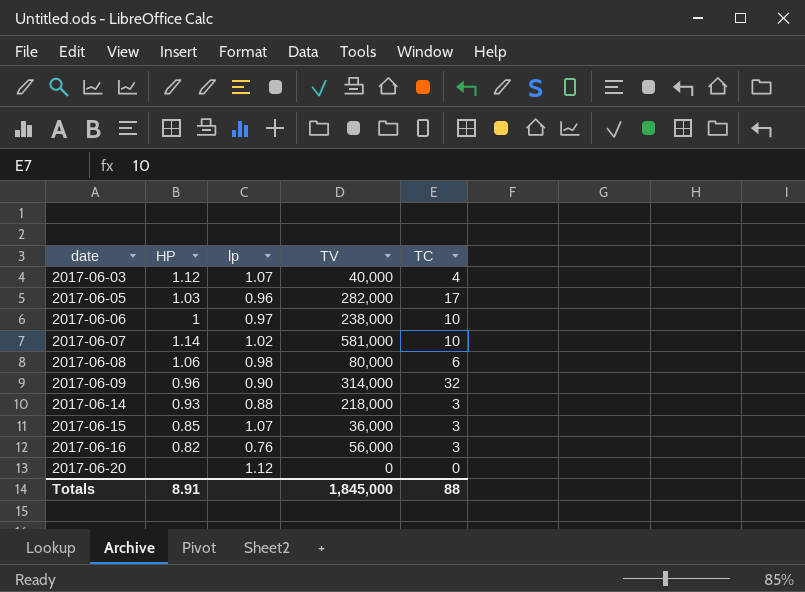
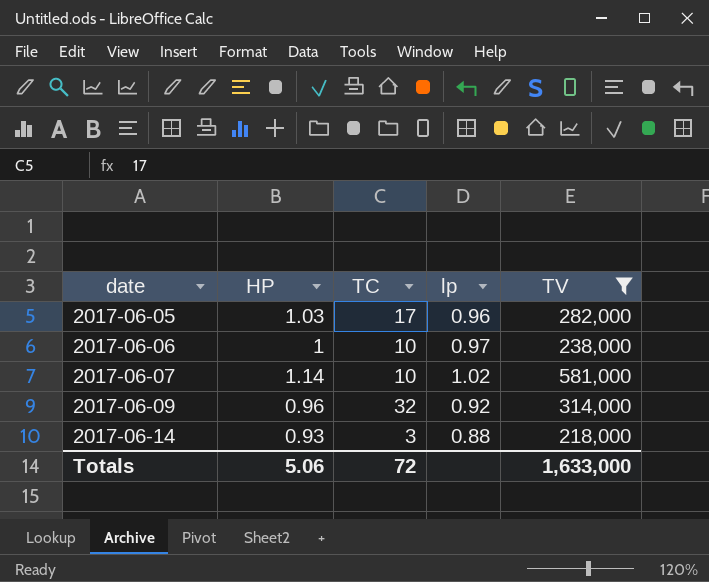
filter: none -> TV >= 218,000
column TC | position: 5 -> 3
2017-06-09 | lp: 0.90 -> 0.92
Totals | HP: 8.91 -> 5.06
Totals | TC: 88 -> 72
Totals | TV: 1,845,000 -> 1,633,000

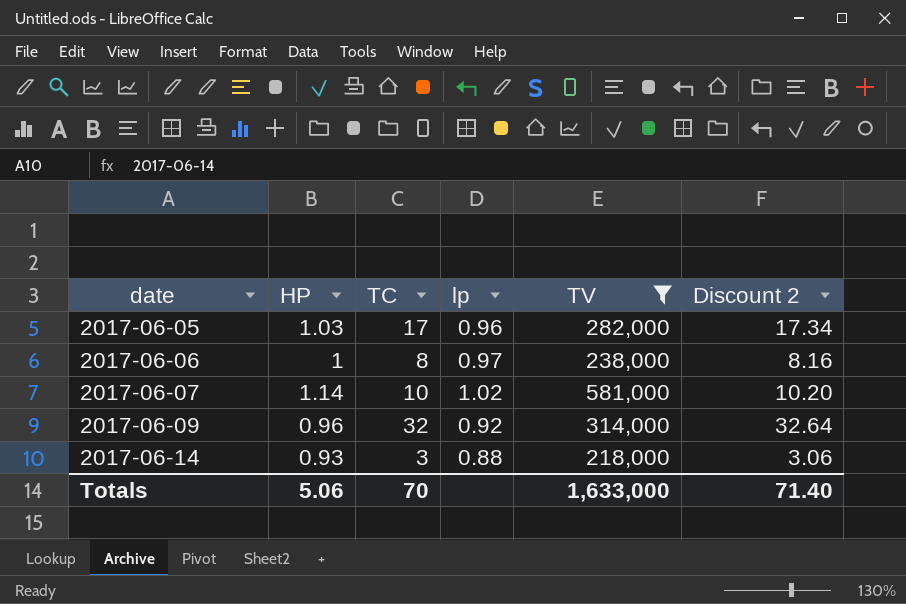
column Discount 2 | formula: none -> [TC] * 1.02
2017-06-06 | TC: 10 -> 8
Totals | TC: 72 -> 70

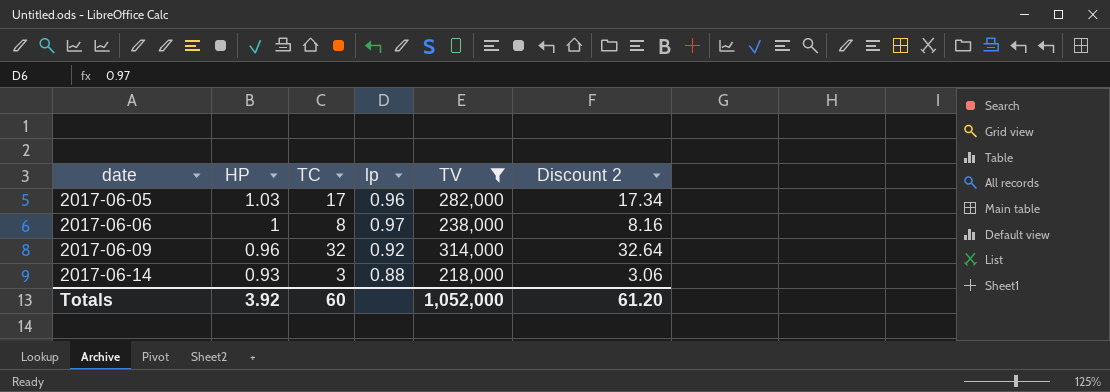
row 2017-06-07: 1.14 | 10 | 1.02 | 581,000 | 10.20 -> none
Totals | HP: 5.06 -> 3.92
Totals | TC: 70 -> 60
Totals | TV: 1,633,000 -> 1,052,000
Totals | Discount 2: 71.40 -> 61.20

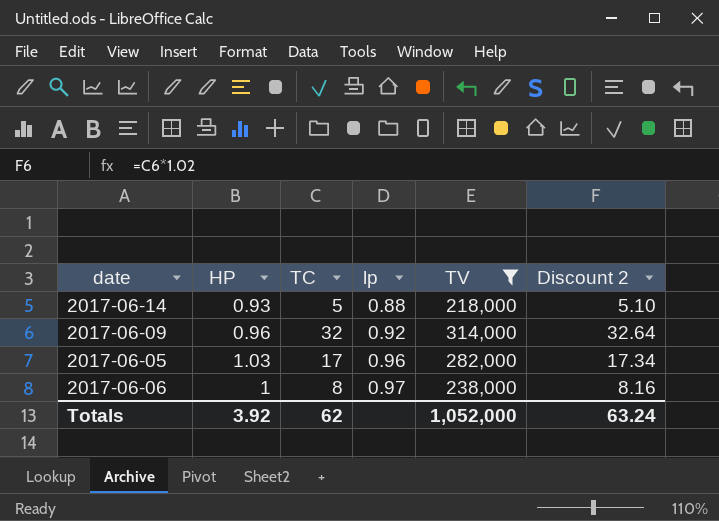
row order: date ascending -> lp ascending
2017-06-14 | TC: 3 -> 5
2017-06-14 | Discount 2: 3.06 -> 5.10
Totals | TC: 60 -> 62
Totals | Discount 2: 61.20 -> 63.24

